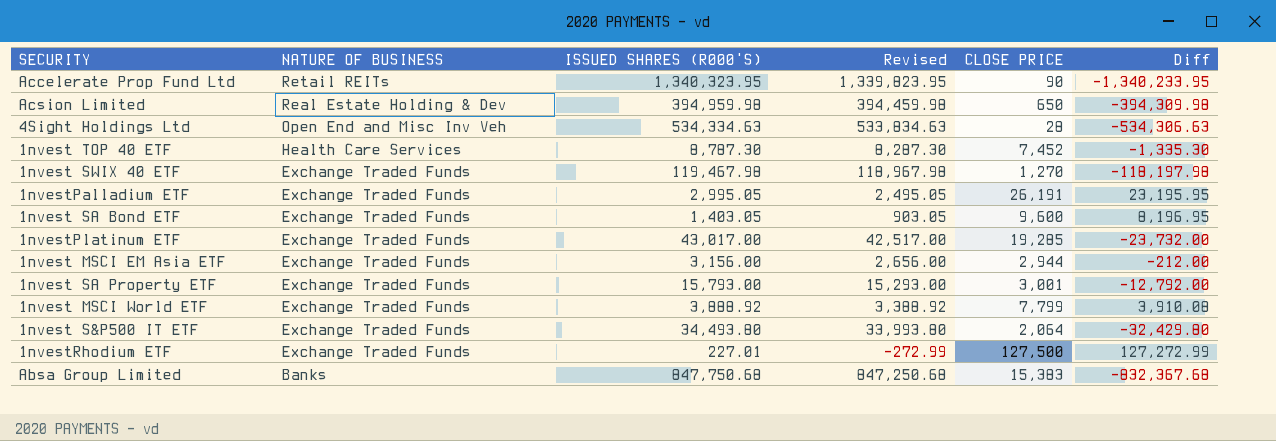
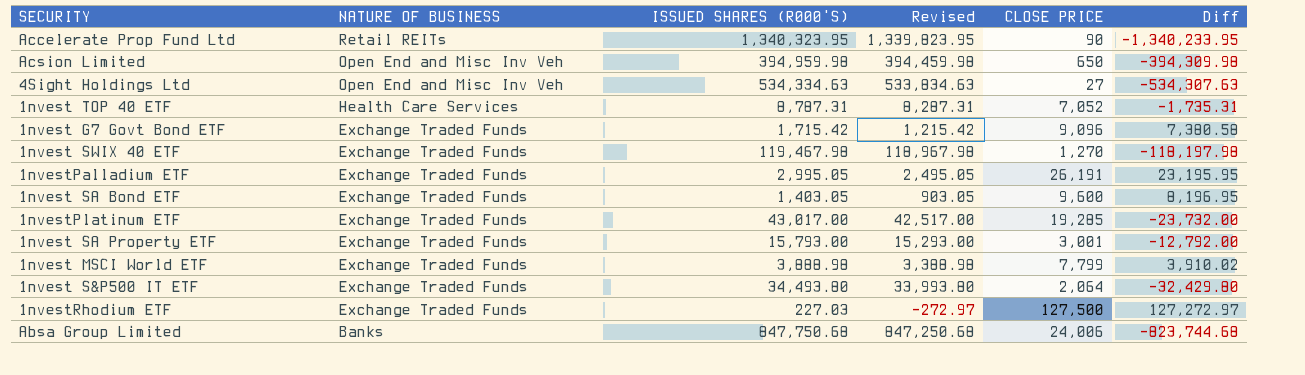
row 1nvest MSCI EM Asia ETF: Exchange Traded Funds | 3,156.00 | 2,656.00 | 2,944 | -212.00 -> none
Acsion Limited | NATURE OF BUSINESS: Real Estate Holding & Dev -> Open End and Misc Inv Veh
4Sight Holdings Ltd | CLOSE PRICE: 28 -> 27
4Sight Holdings Ltd | Diff: -534,306.63 -> -534,307.63
1nvest TOP 40 ETF | ISSUED SHARES (R000'S): 8,787.30 -> 8,787.31
1nvest TOP 40 ETF | Revised: 8,287.30 -> 8,287.31
1nvest TOP 40 ETF | CLOSE PRICE: 7,452 -> 7,052
1nvest TOP 40 ETF | Diff: -1,335.30 -> -1,735.31
row 1nvest G7 Govt Bond ETF: none -> Exchange Traded Funds | 1,715.42 | 1,215.42 | 9,096 | 7,380.58
1nvest MSCI World ETF | ISSUED SHARES (R000'S): 3,888.92 -> 3,888.98
1nvest MSCI World ETF | Revised: 3,388.92 -> 3,388.98
1nvest MSCI World ETF | Diff: 3,910.08 -> 3,910.02
1nvestRhodium ETF | ISSUED SHARES (R000'S): 227.01 -> 227.03
1nvestRhodium ETF | Revised: -272.99 -> -272.97
1nvestRhodium ETF | Diff: 127,272.99 -> 127,272.97
Absa Group Limited | CLOSE PRICE: 15,383 -> 24,006
Absa Group Limited | Diff: -832,367.68 -> -823,744.68

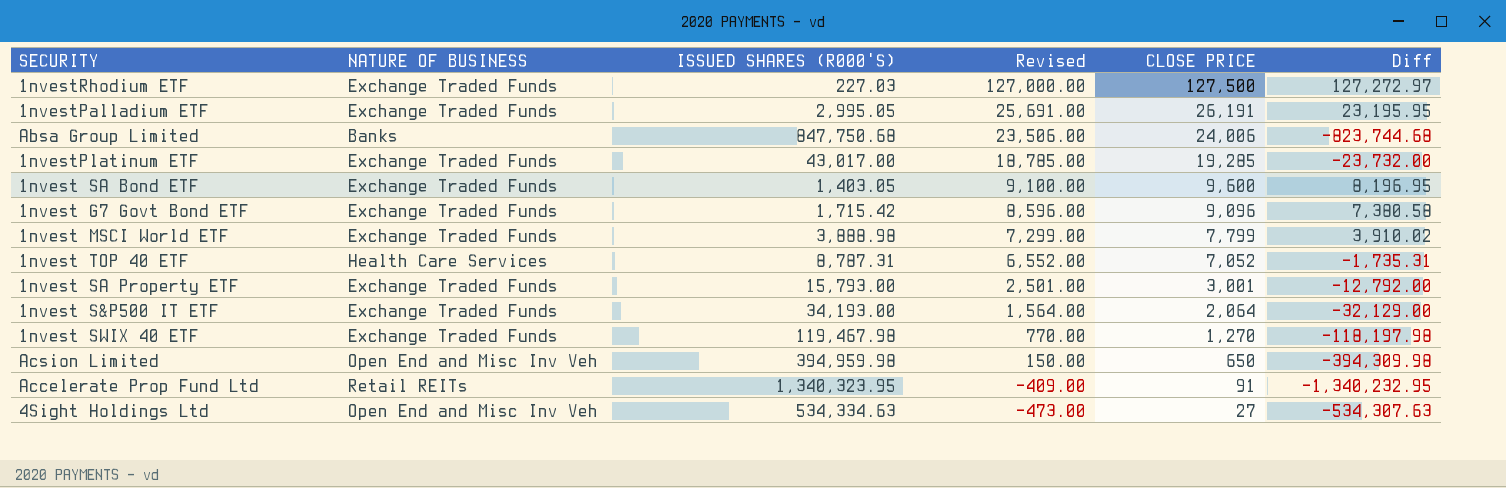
row order: NATURE OF BUSINESS descending -> Revised descending
column Revised | formula: [ISSUED SHARES (R000'S)] - 500 -> [CLOSE PRICE] - 500
1nvest S&P500 IT ETF | ISSUED SHARES (R000'S): 34,493.80 -> 34,193.00
1nvest S&P500 IT ETF | Diff: -32,429.80 -> -32,129.00
Accelerate Prop Fund Ltd | CLOSE PRICE: 90 -> 91
Accelerate Prop Fund Ltd | Diff: -1,340,233.95 -> -1,340,232.95

